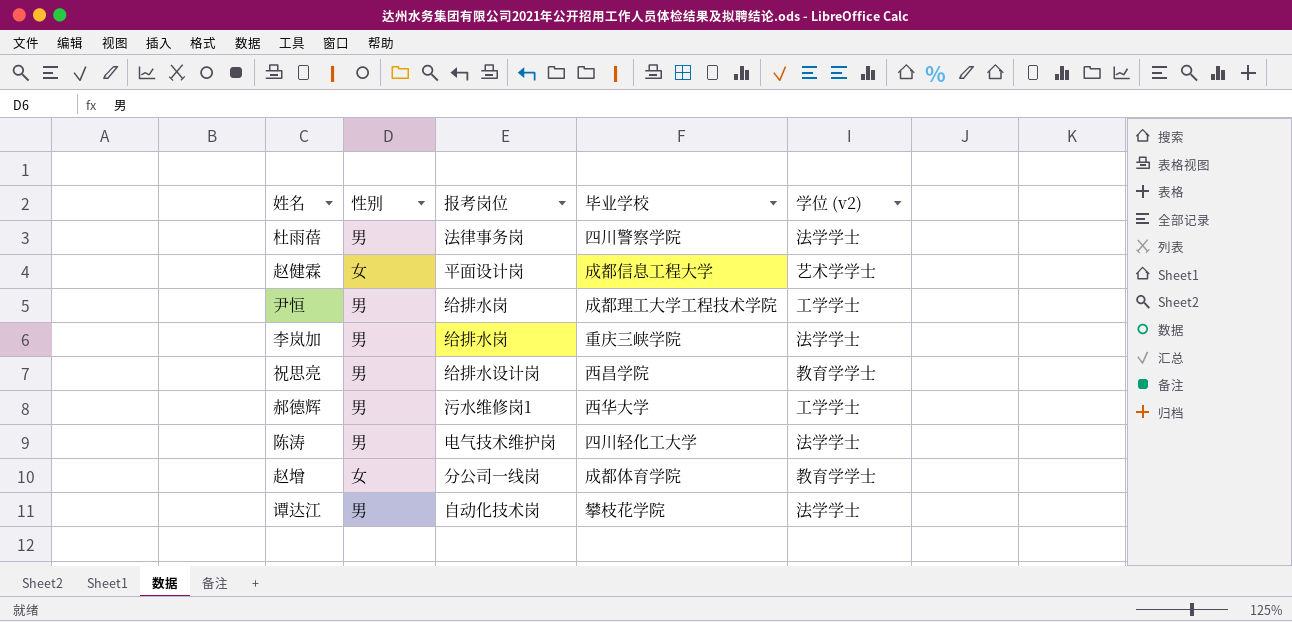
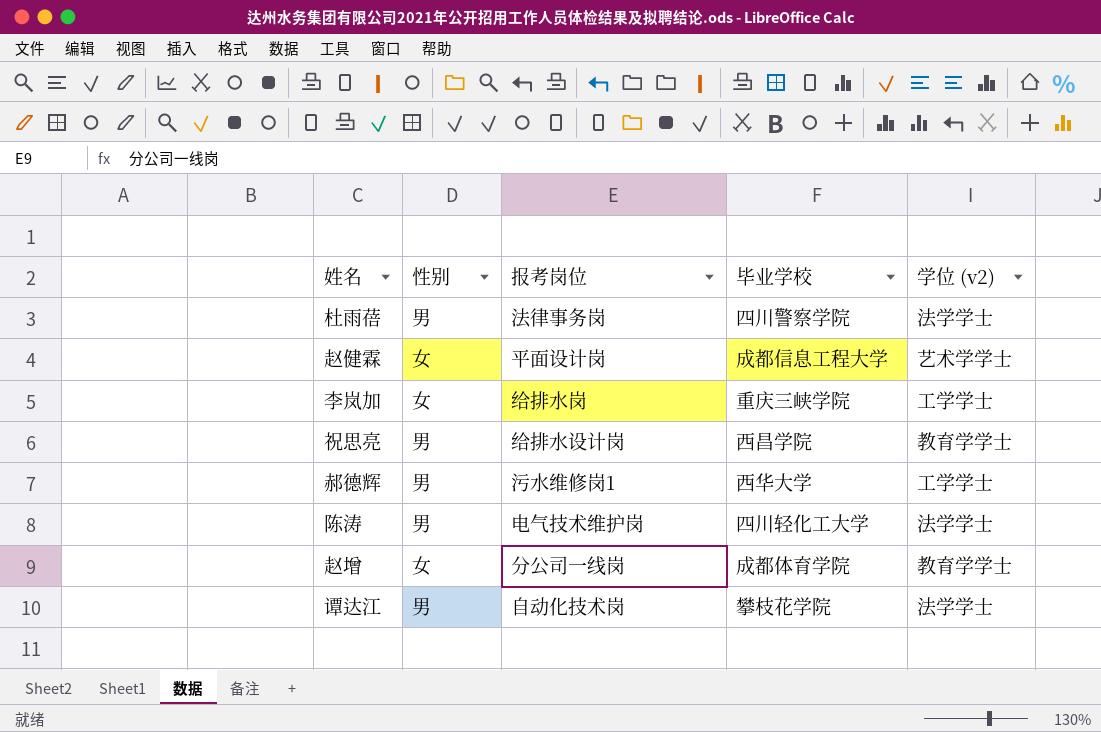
row 尹恒: 男 | 给排水岗 | 成都理工大学工程技术学院 | 工学学士 -> none
李岚加 | 性别: 男 -> 女
李岚加 | 学位 (v2): 法学学士 -> 工学学士

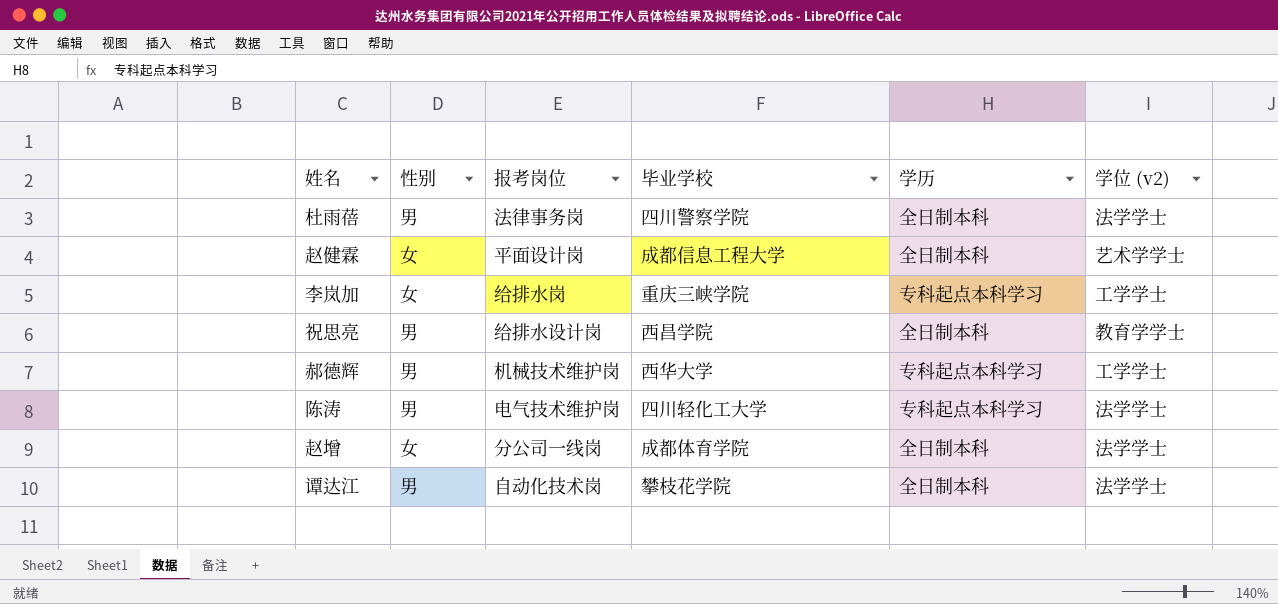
column 学历 | position: none -> 5
郝德辉 | 报考岗位: 污水维修岗1 -> 机械技术维护岗
赵增 | 学位 (v2): 教育学学士 -> 法学学士

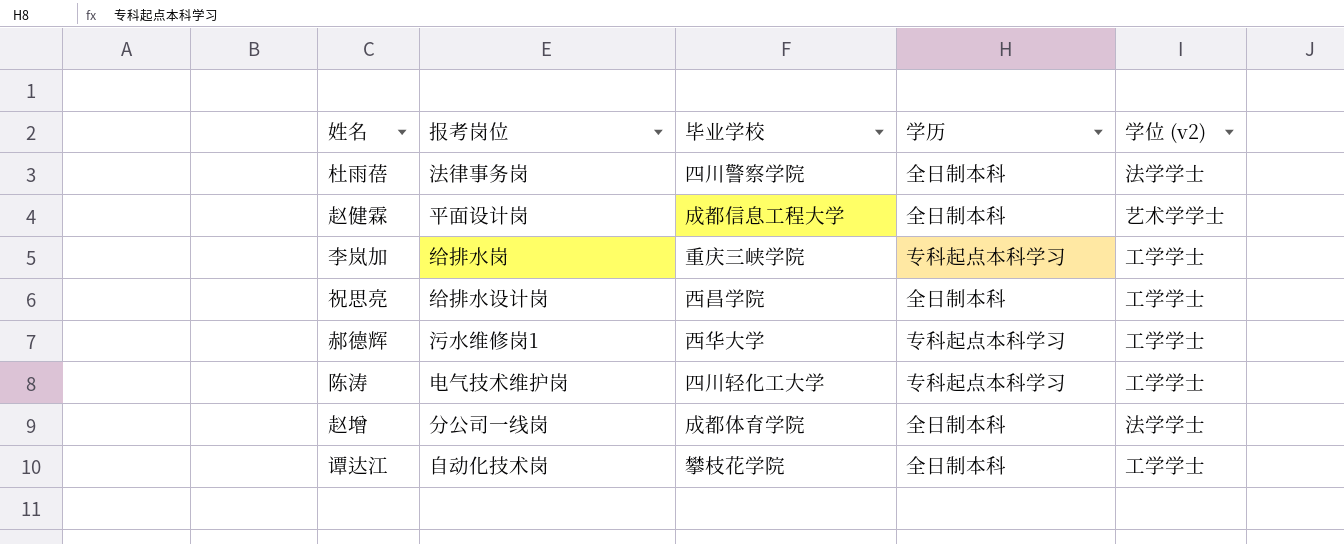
column 性别 | position: 2 -> none
祝思亮 | 学位 (v2): 教育学学士 -> 工学学士
郝德辉 | 报考岗位: 机械技术维护岗 -> 污水维修岗1
陈涛 | 学位 (v2): 法学学士 -> 工学学士
谭达江 | 学位 (v2): 法学学士 -> 工学学士

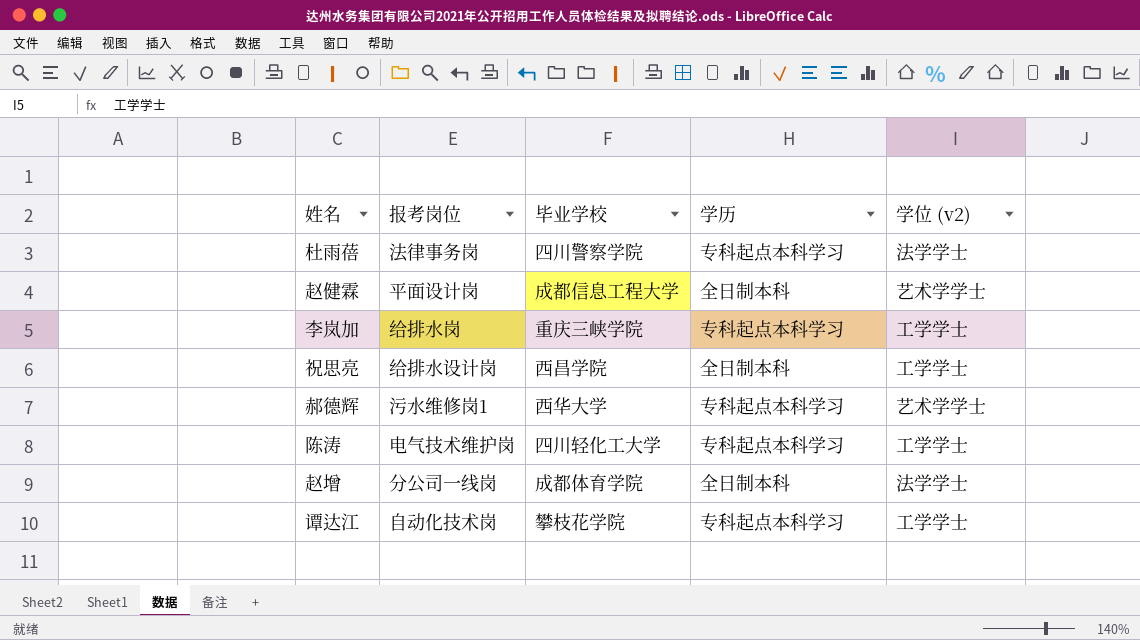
杜雨蓓 | 学历: 全日制本科 -> 专科起点本科学习
郝德辉 | 学位 (v2): 工学学士 -> 艺术学学士
谭达江 | 学历: 全日制本科 -> 专科起点本科学习

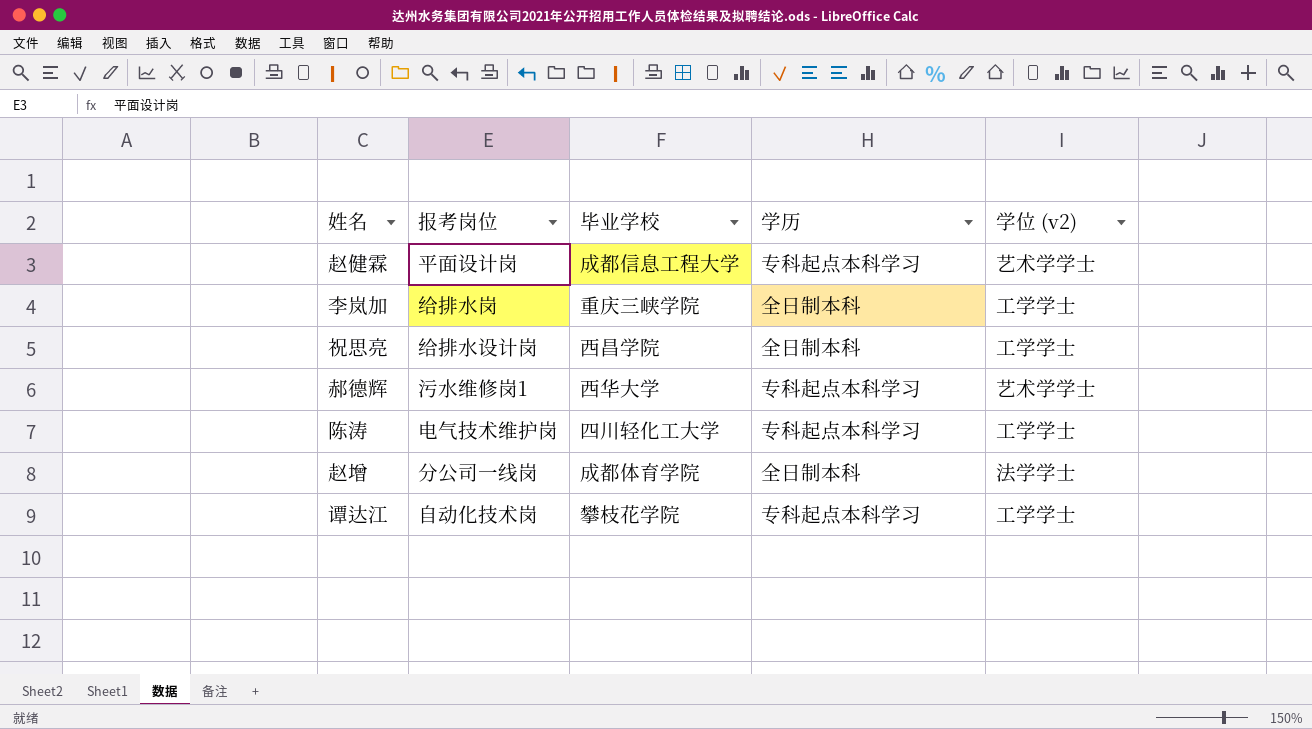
row 杜雨蓓: 法律事务岗 | 四川警察学院 | 专科起点本科学习 | 法学学士 -> none
赵健霖 | 学历: 全日制本科 -> 专科起点本科学习
李岚加 | 学历: 专科起点本科学习 -> 全日制本科

